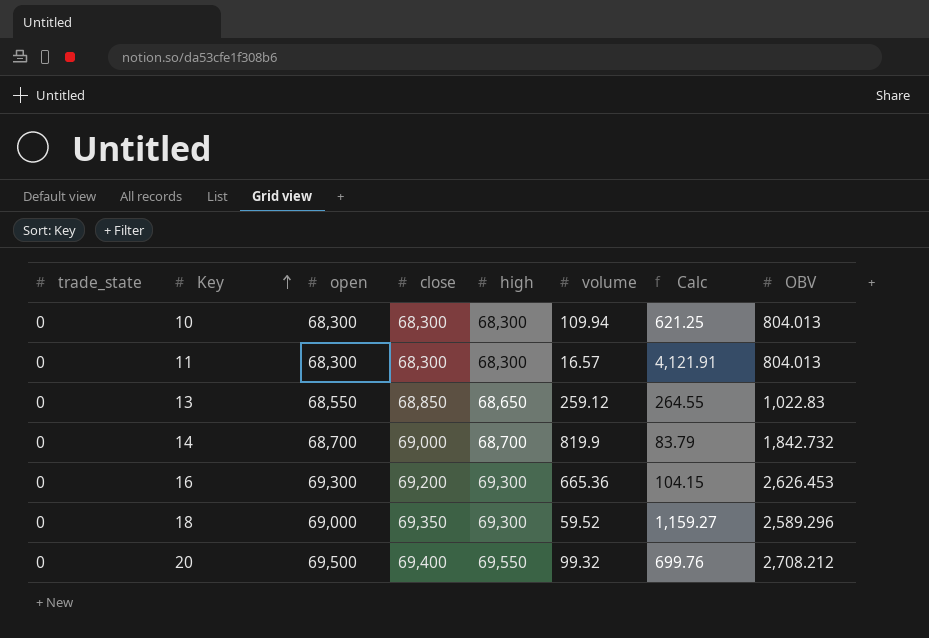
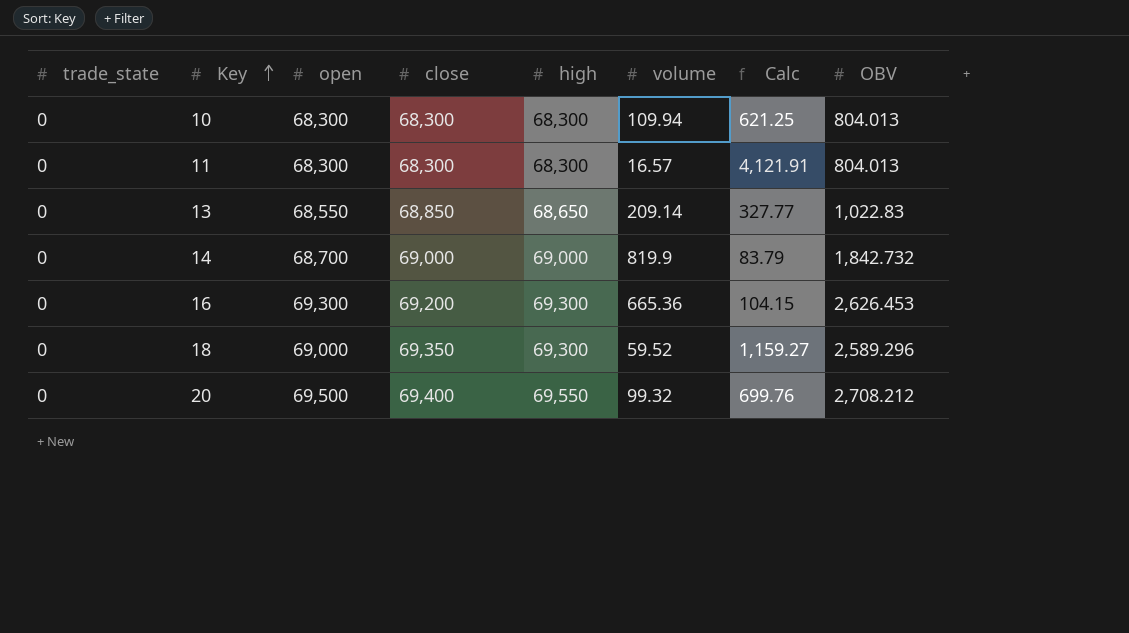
13 | volume: 259.12 -> 209.14
13 | Calc: 264.55 -> 327.77
14 | high: 68,700 -> 69,000

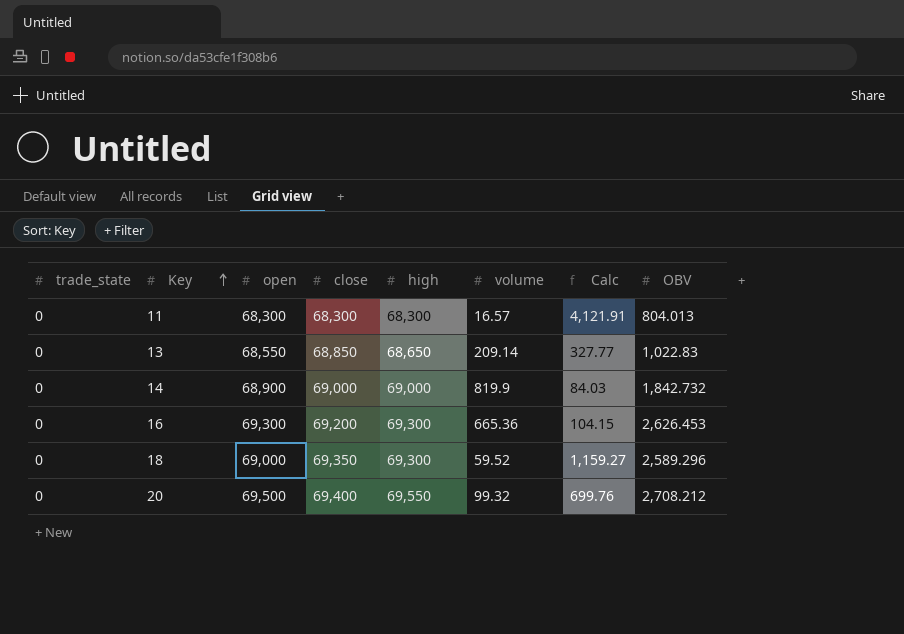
row 10: 0 | 68,300 | 68,300 | 68,300 | 109.94 | 621.25 | 804.013 -> none
14 | open: 68,700 -> 68,900
14 | Calc: 83.79 -> 84.03

